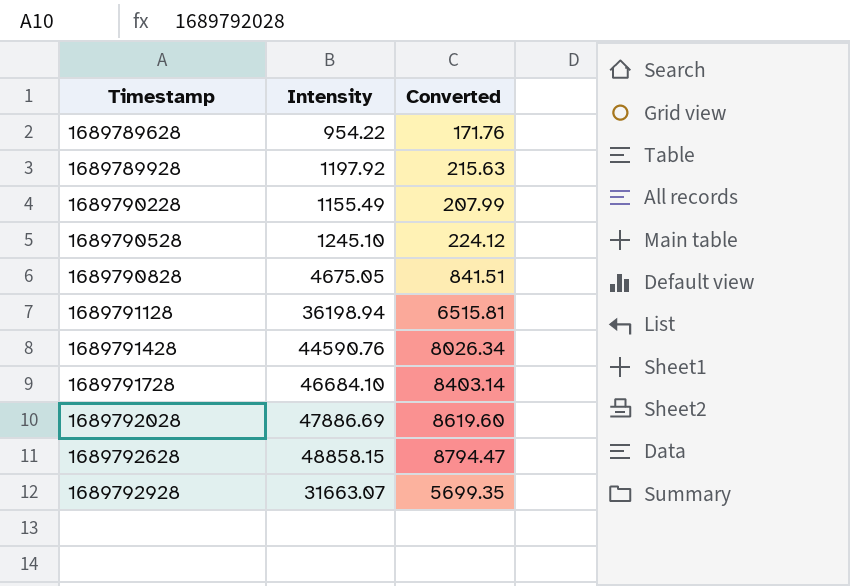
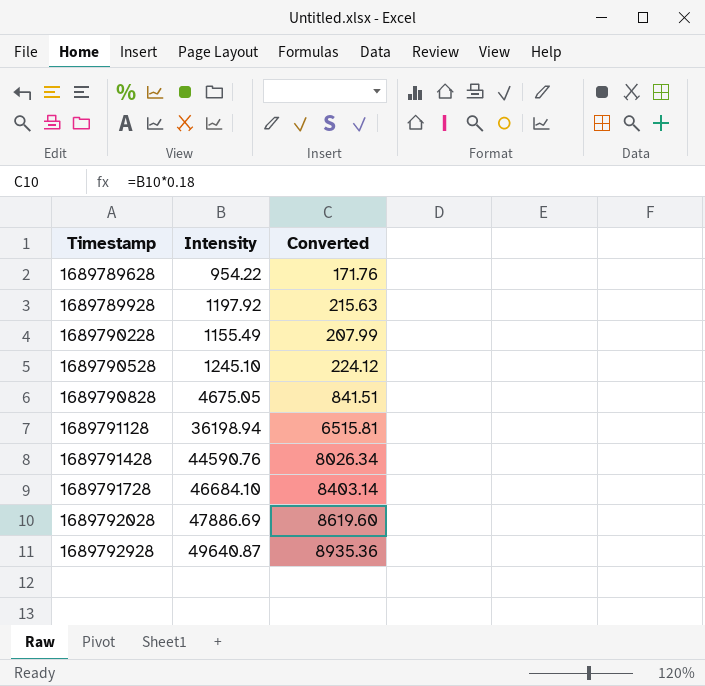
row 1689792628: 48858.15 | 8794.47 -> none
1689792928 | Intensity: 31663.07 -> 49640.87
1689792928 | Converted: 5699.35 -> 8935.36

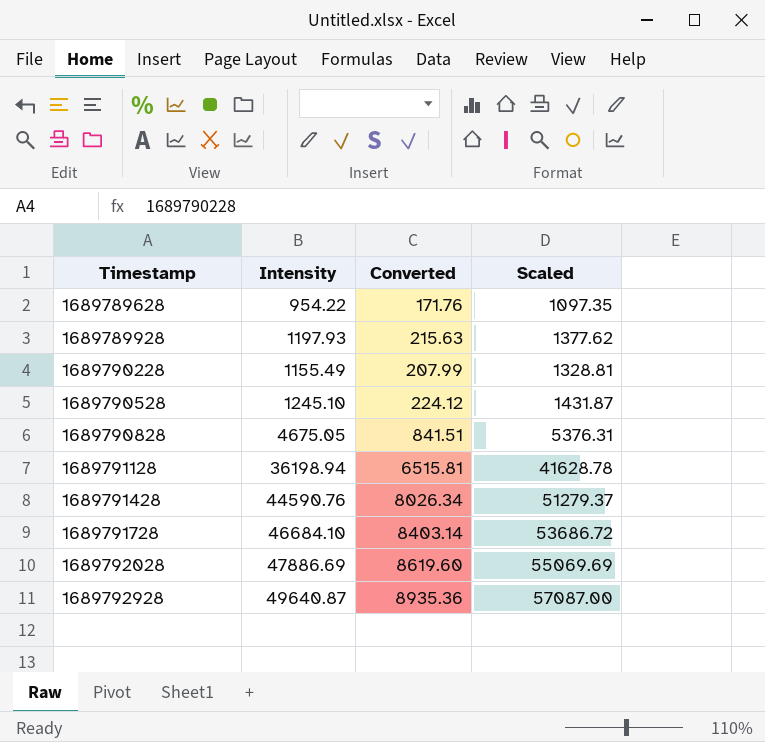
column Scaled | formula: none -> [Intensity] * 1.15
1689789928 | Intensity: 1197.92 -> 1197.93

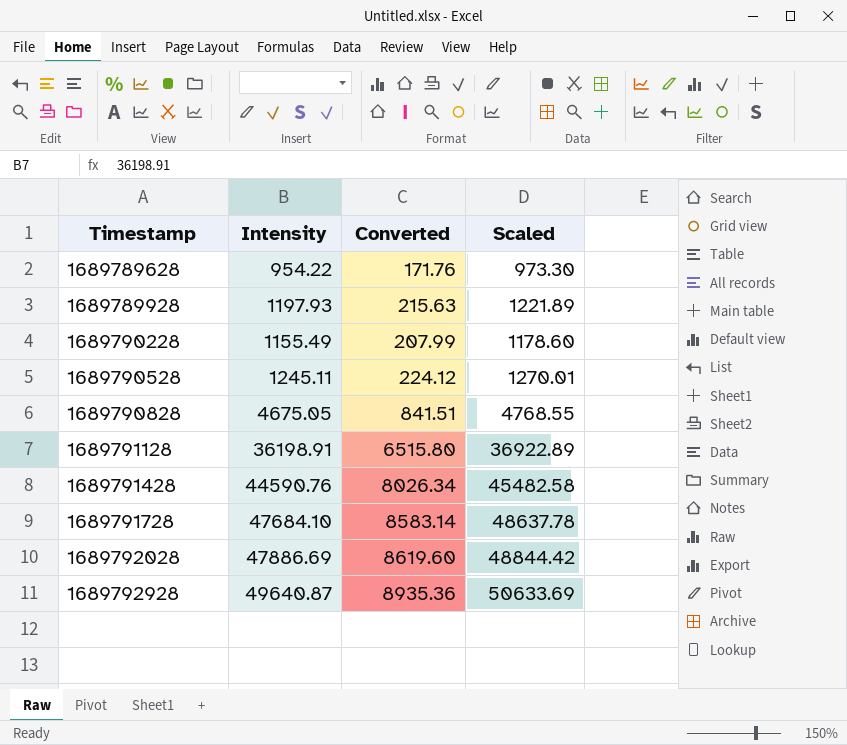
column Scaled | formula: [Intensity] * 1.15 -> [Intensity] * 1.02
1689790528 | Intensity: 1245.10 -> 1245.11
1689791128 | Intensity: 36198.94 -> 36198.91
1689791128 | Converted: 6515.81 -> 6515.80
1689791728 | Intensity: 46684.10 -> 47684.10
1689791728 | Converted: 8403.14 -> 8583.14

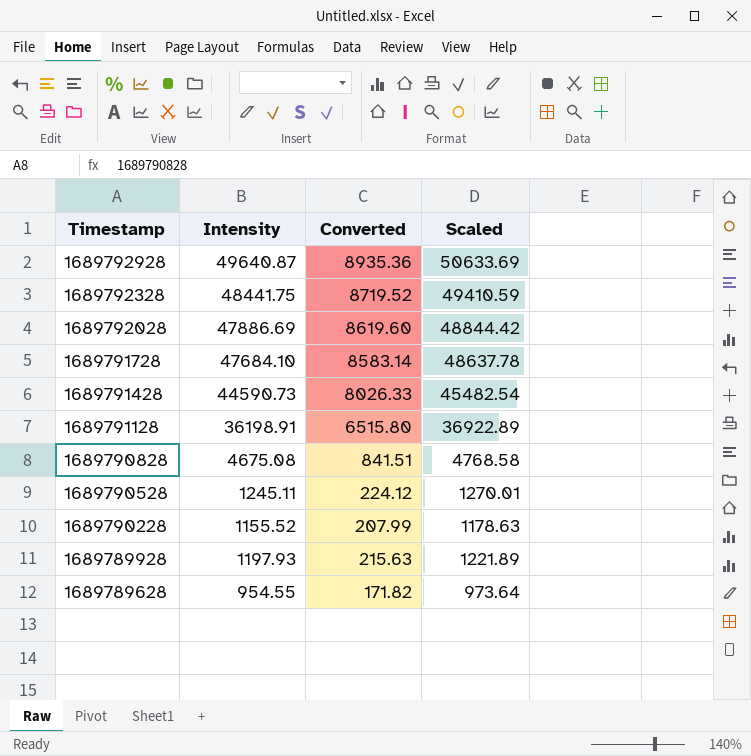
row order: Timestamp ascending -> Timestamp descending
row 1689792328: none -> 48441.75 | 8719.52 | 49410.59
1689791428 | Intensity: 44590.76 -> 44590.73
1689791428 | Converted: 8026.34 -> 8026.33
1689791428 | Scaled: 45482.58 -> 45482.54
1689790828 | Intensity: 4675.05 -> 4675.08
1689790828 | Scaled: 4768.55 -> 4768.58
1689790228 | Intensity: 1155.49 -> 1155.52
1689790228 | Scaled: 1178.60 -> 1178.63
1689789628 | Intensity: 954.22 -> 954.55
1689789628 | Converted: 171.76 -> 171.82
1689789628 | Scaled: 973.30 -> 973.64

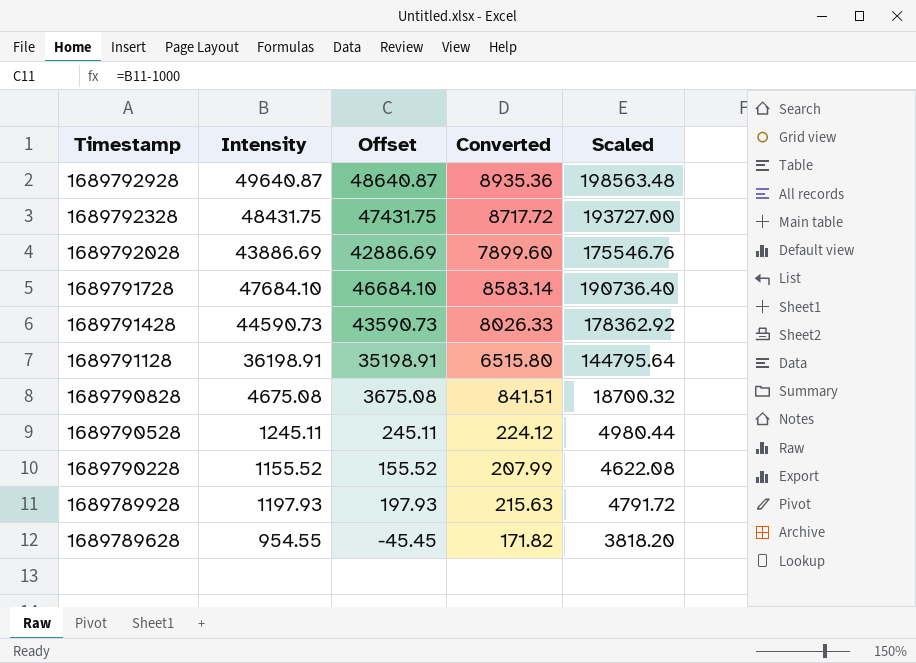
column Offset | formula: none -> [Intensity] - 1000
column Scaled | formula: [Intensity] * 1.02 -> [Intensity] * 4
1689792328 | Intensity: 48441.75 -> 48431.75
1689792328 | Converted: 8719.52 -> 8717.72
1689792028 | Intensity: 47886.69 -> 43886.69
1689792028 | Converted: 8619.60 -> 7899.60

